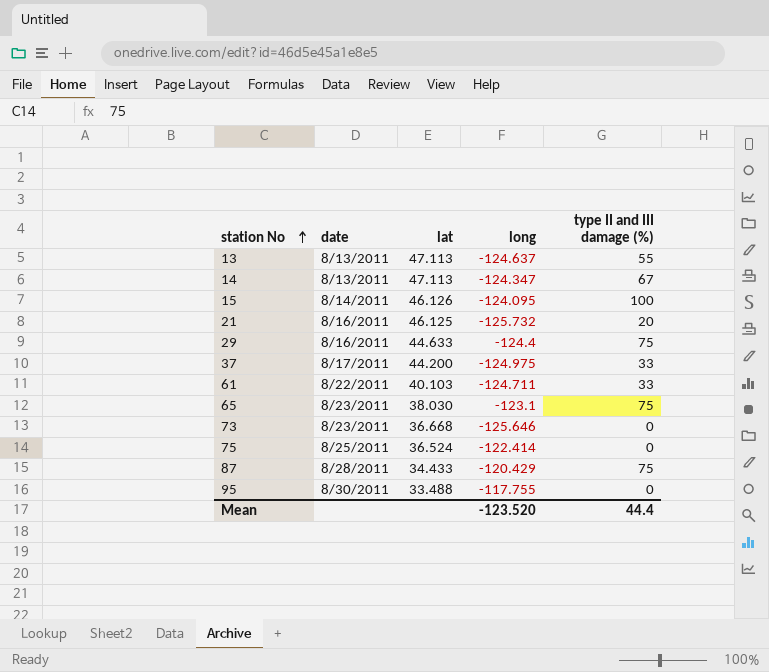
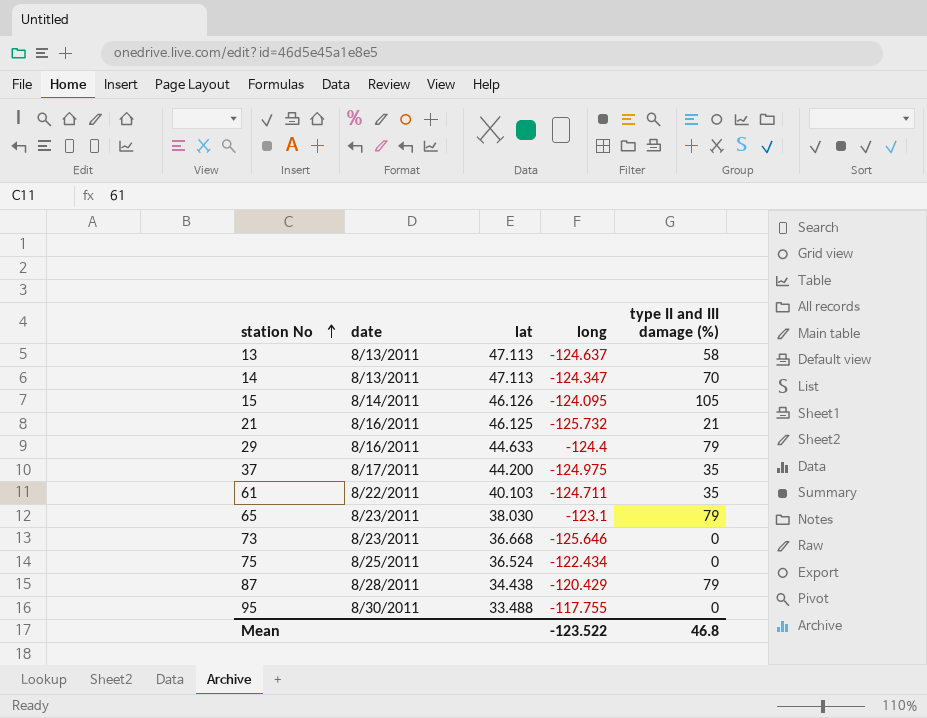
13 | type II and III damage (%): 55 -> 58
14 | type II and III damage (%): 67 -> 70
15 | type II and III damage (%): 100 -> 105
21 | type II and III damage (%): 20 -> 21
29 | type II and III damage (%): 75 -> 79
37 | type II and III damage (%): 33 -> 35
61 | type II and III damage (%): 33 -> 35
65 | type II and III damage (%): 75 -> 79
75 | long: -122.414 -> -122.434
87 | lat: 34.433 -> 34.438
87 | type II and III damage (%): 75 -> 79
Mean | long: -123.520 -> -123.522
Mean | type II and III damage (%): 44.4 -> 46.8

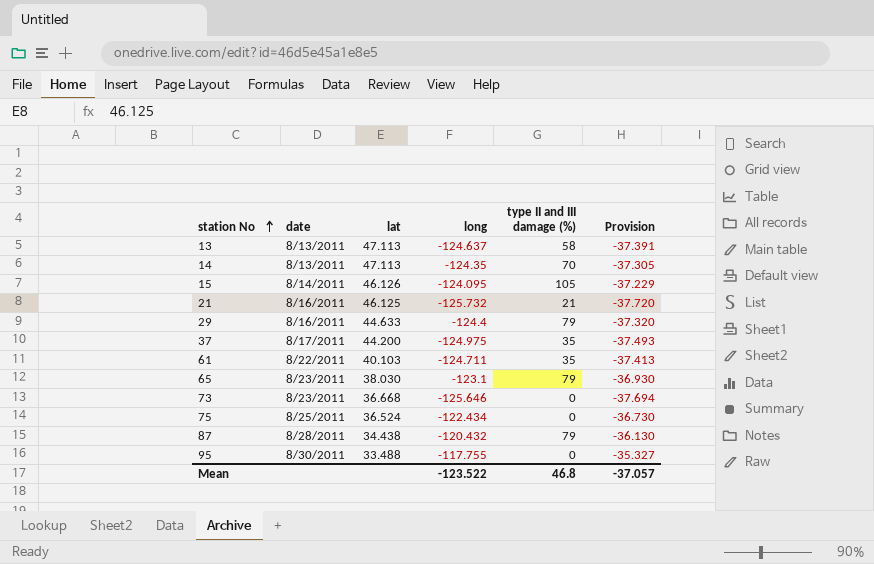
column Provision | formula: none -> [long] * 0.3
14 | long: -124.347 -> -124.35
87 | long: -120.429 -> -120.432

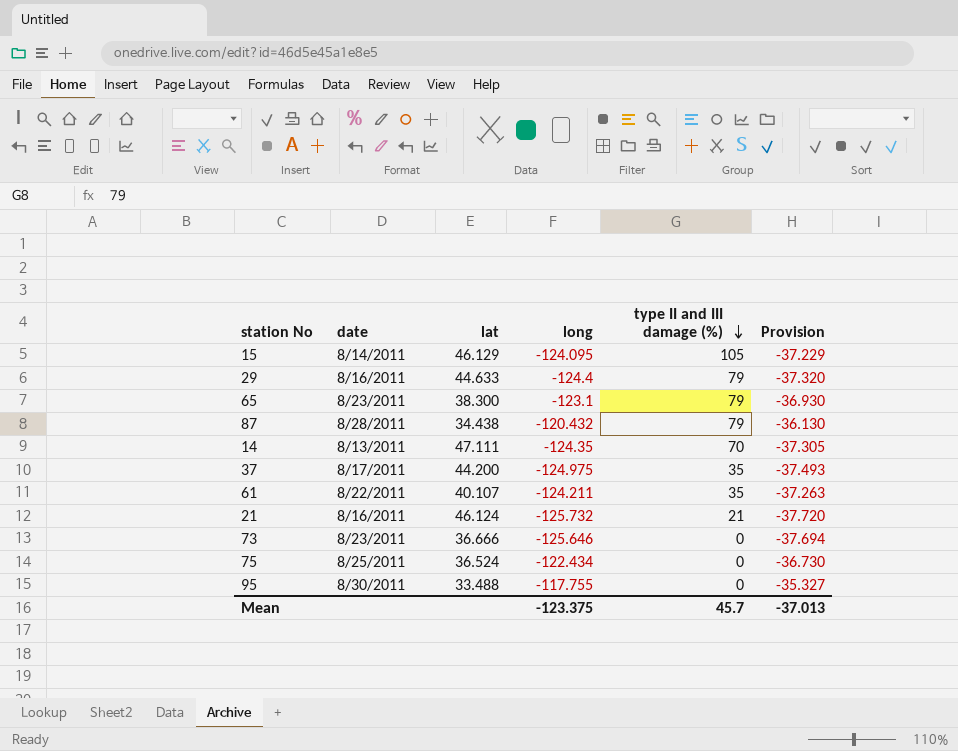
row order: station No ascending -> type II and III damage (%) descending
row 13: 8/13/2011 | 47.113 | -124.637 | 58 | -37.391 -> none
15 | lat: 46.126 -> 46.129
65 | lat: 38.030 -> 38.300
14 | lat: 47.113 -> 47.111
61 | lat: 40.103 -> 40.107
61 | long: -124.711 -> -124.211
61 | Provision: -37.413 -> -37.263
21 | lat: 46.125 -> 46.124
73 | lat: 36.668 -> 36.666
Mean | long: -123.522 -> -123.375
Mean | type II and III damage (%): 46.8 -> 45.7
Mean | Provision: -37.057 -> -37.013

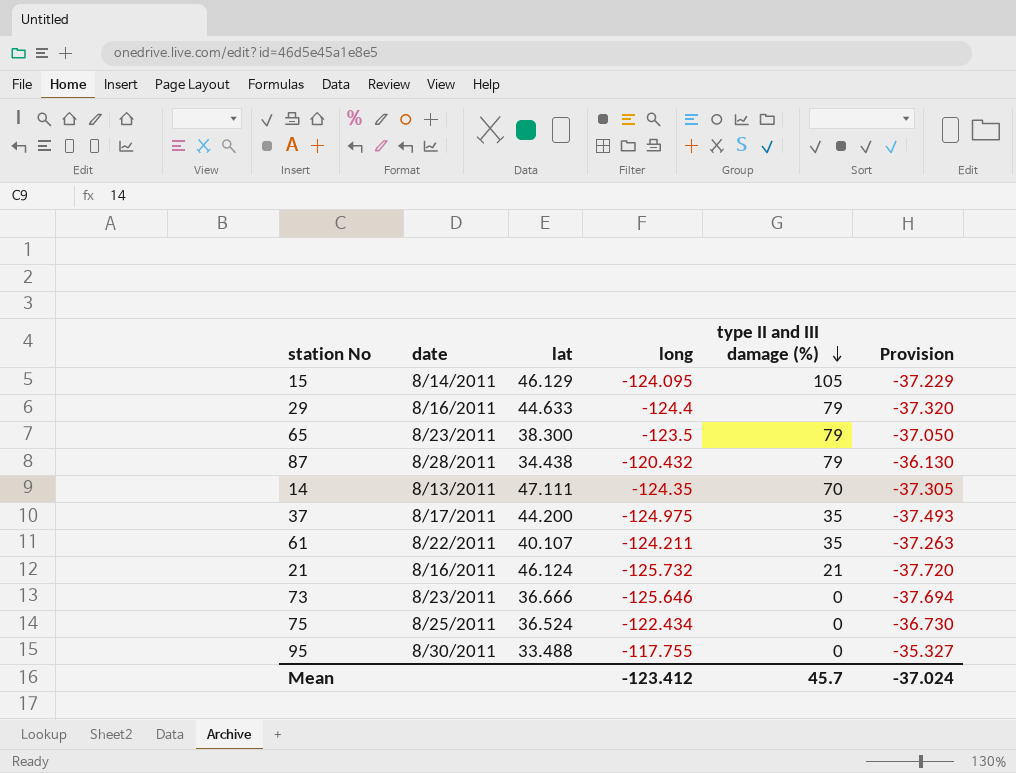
65 | long: -123.1 -> -123.5
65 | Provision: -36.930 -> -37.050
Mean | long: -123.375 -> -123.412
Mean | Provision: -37.013 -> -37.024

